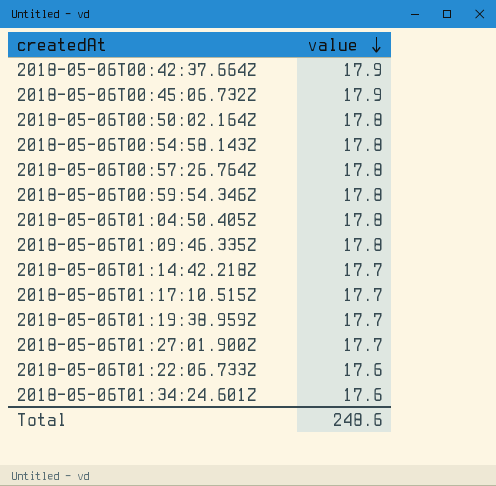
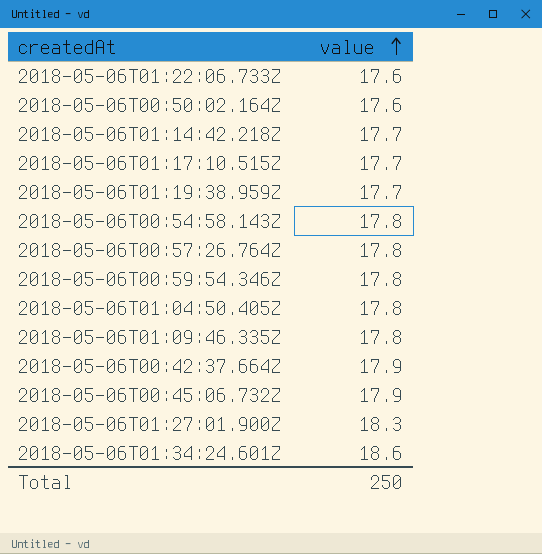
row order: value descending -> value ascending
2018-05-06T00:50:02.164Z | value: 17.8 -> 17.6
2018-05-06T01:27:01.900Z | value: 17.7 -> 18.3
2018-05-06T01:34:24.601Z | value: 17.6 -> 18.6
Total | value: 248.6 -> 250

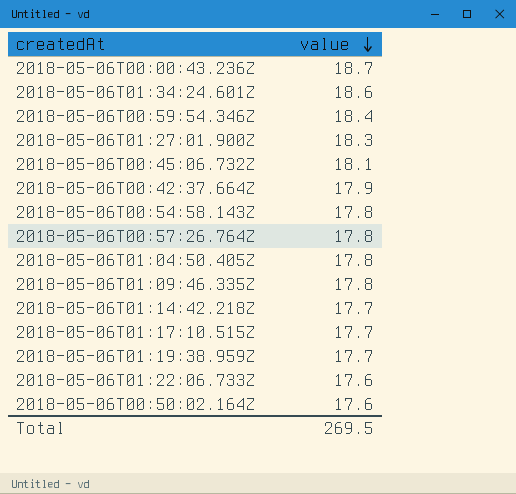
row order: value ascending -> value descending
row 2018-05-06T00:00:43.236Z: none -> 18.7
2018-05-06T00:59:54.346Z | value: 17.8 -> 18.4
2018-05-06T00:45:06.732Z | value: 17.9 -> 18.1
Total | value: 250 -> 269.5

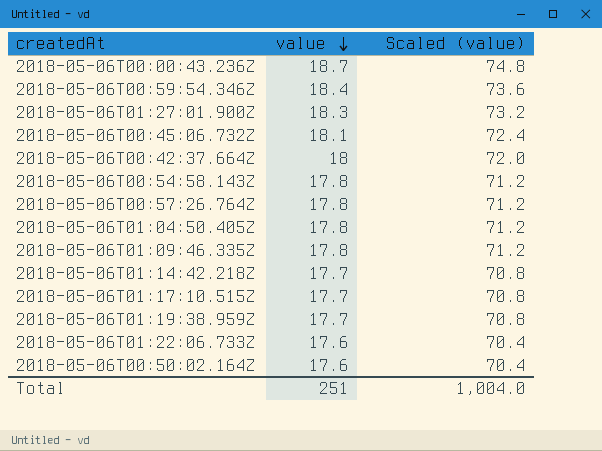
column Scaled (value) | formula: none -> [value] * 4
row 2018-05-06T01:34:24.601Z: 18.6 -> none
2018-05-06T00:42:37.664Z | value: 17.9 -> 18
Total | value: 269.5 -> 251

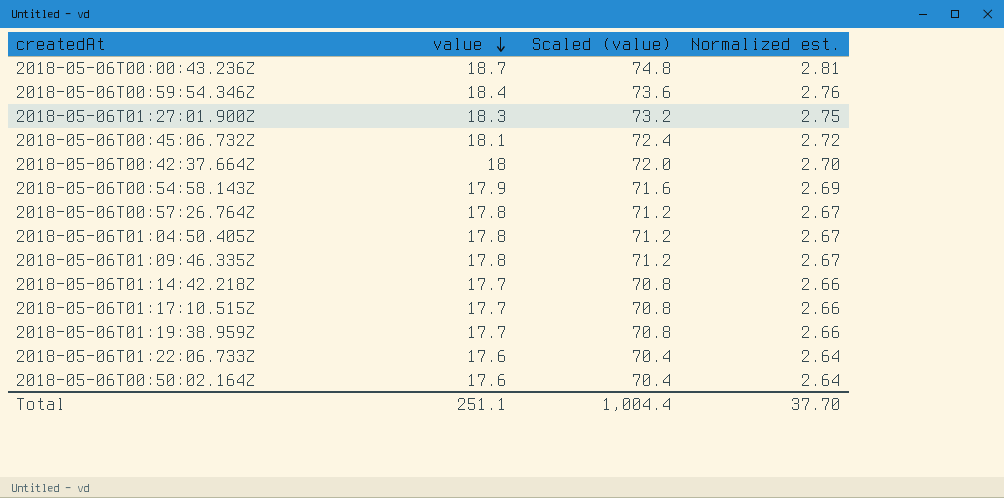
column Normalized est. | formula: none -> [value] * 0.15
2018-05-06T00:54:58.143Z | value: 17.8 -> 17.9
2018-05-06T00:54:58.143Z | Scaled (value): 71.2 -> 71.6
Total | value: 251 -> 251.1
Total | Scaled (value): 1,004.0 -> 1,004.4

